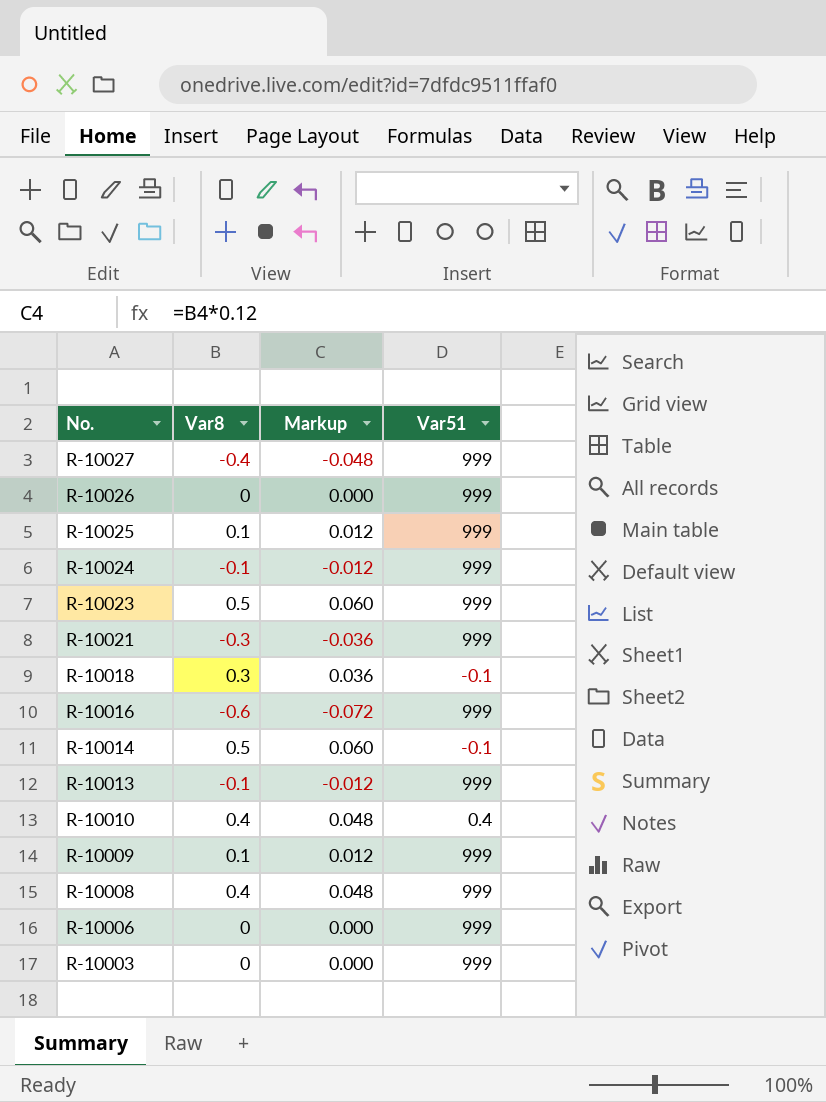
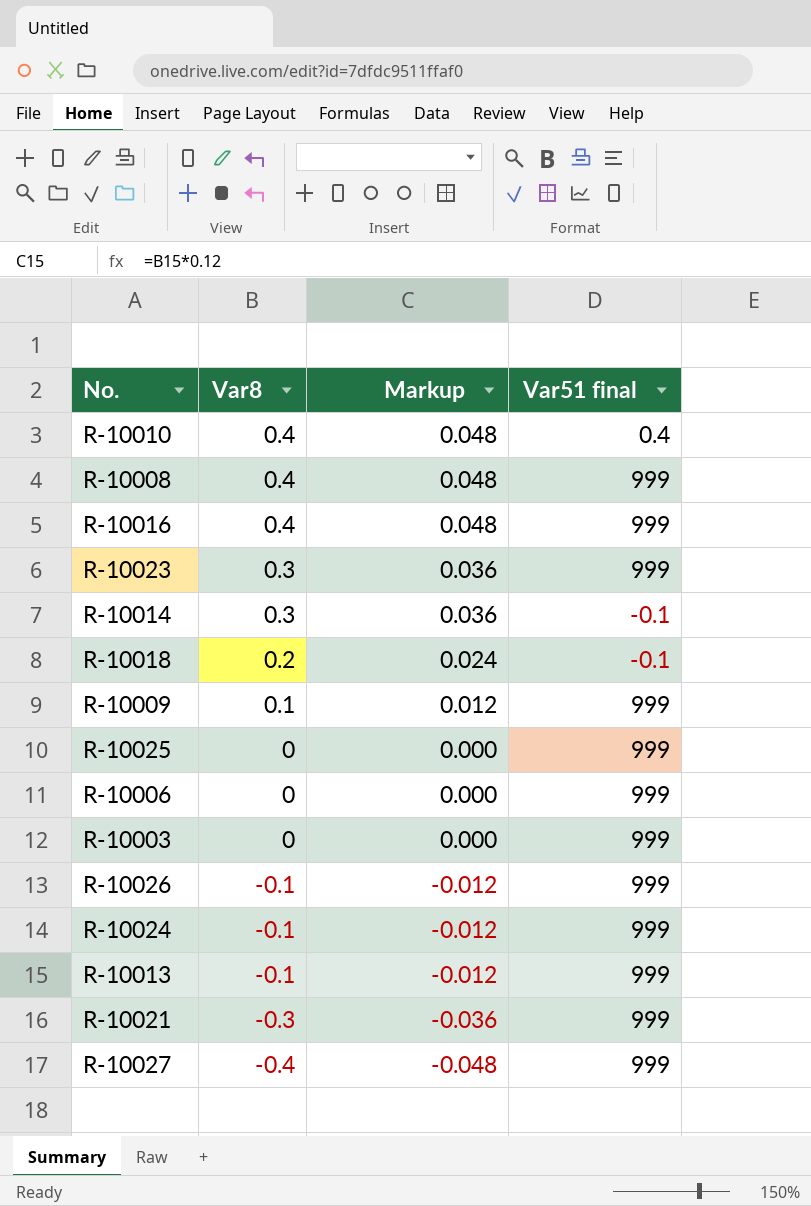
row order: No. descending -> Var8 descending
column name: Var51 -> Var51 final
R-10016 | Var8: -0.6 -> 0.4
R-10016 | Markup: -0.072 -> 0.048
R-10023 | Var8: 0.5 -> 0.3
R-10023 | Markup: 0.060 -> 0.036
R-10014 | Var8: 0.5 -> 0.3
R-10014 | Markup: 0.060 -> 0.036
R-10018 | Var8: 0.3 -> 0.2
R-10018 | Markup: 0.036 -> 0.024
R-10025 | Var8: 0.1 -> 0
R-10025 | Markup: 0.012 -> 0.000
R-10026 | Var8: 0 -> -0.1
R-10026 | Markup: 0.000 -> -0.012

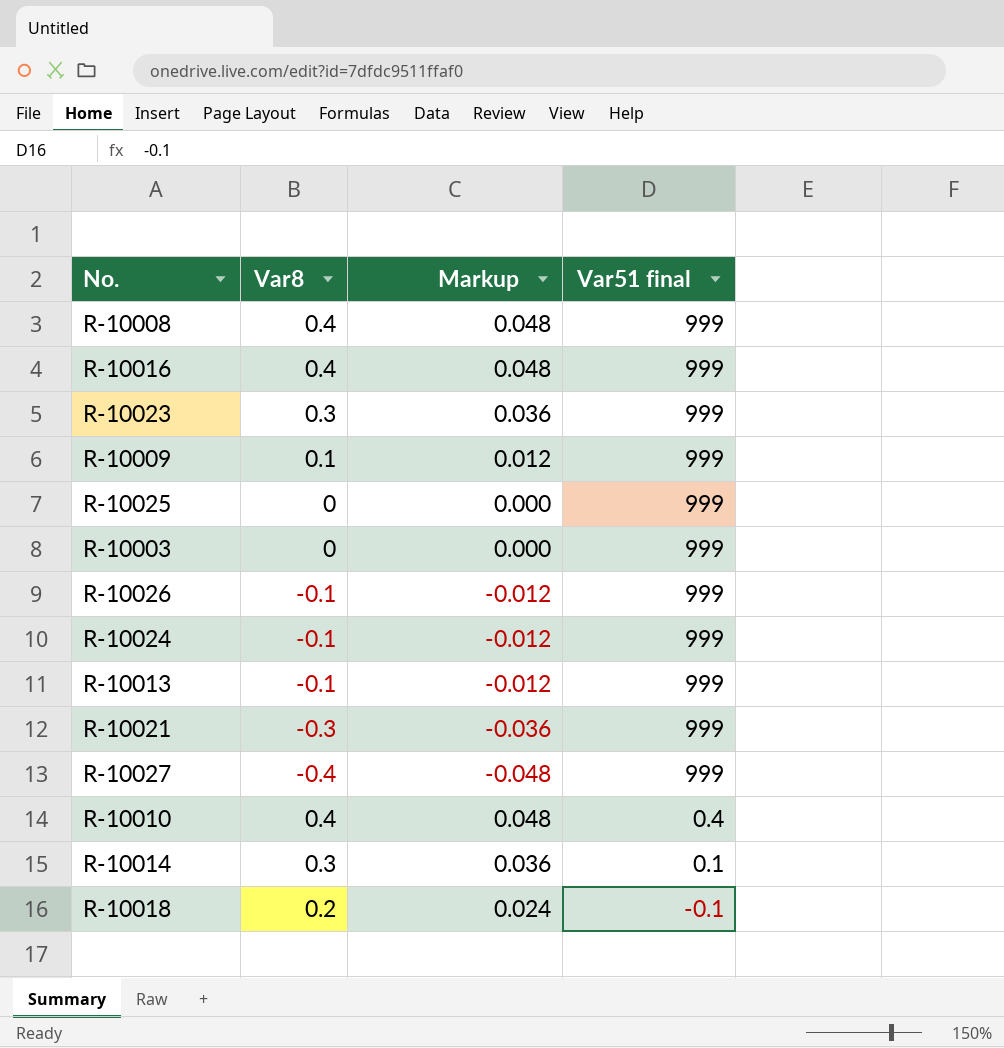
row order: Var8 descending -> Var51 final descending
row R-10006: 0 | 0.000 | 999 -> none
R-10014 | Var51 final: -0.1 -> 0.1

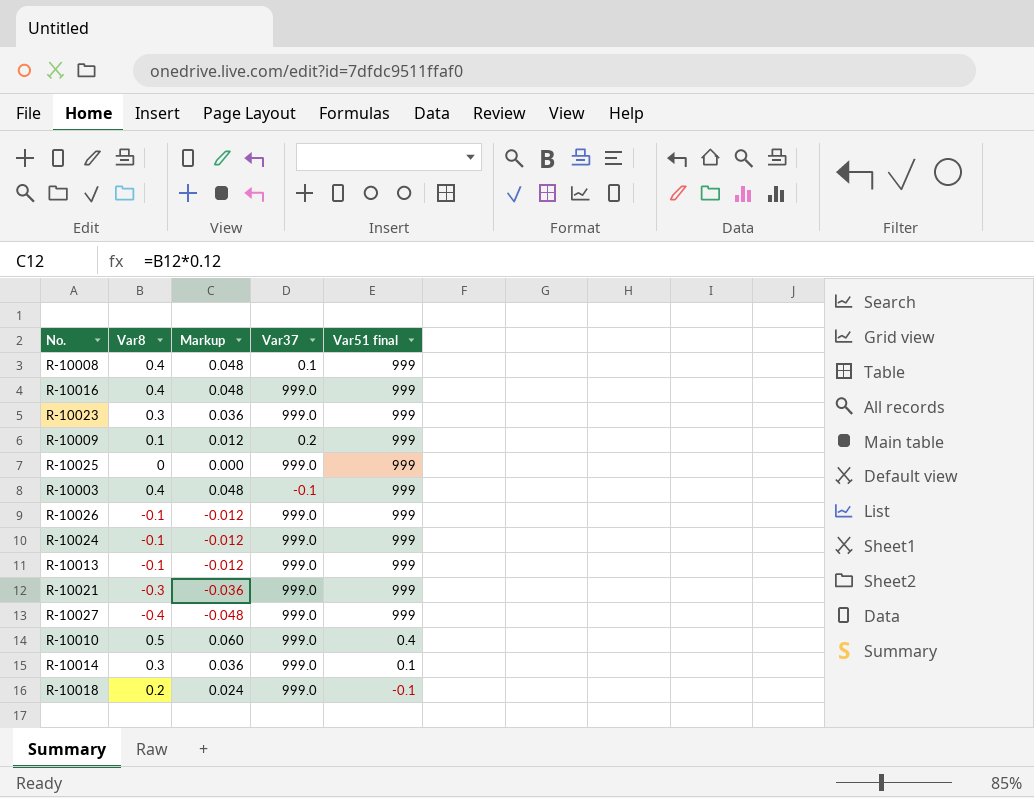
column Var37 | position: none -> 4
R-10003 | Var8: 0 -> 0.4
R-10003 | Markup: 0.000 -> 0.048
R-10010 | Var8: 0.4 -> 0.5
R-10010 | Markup: 0.048 -> 0.060

